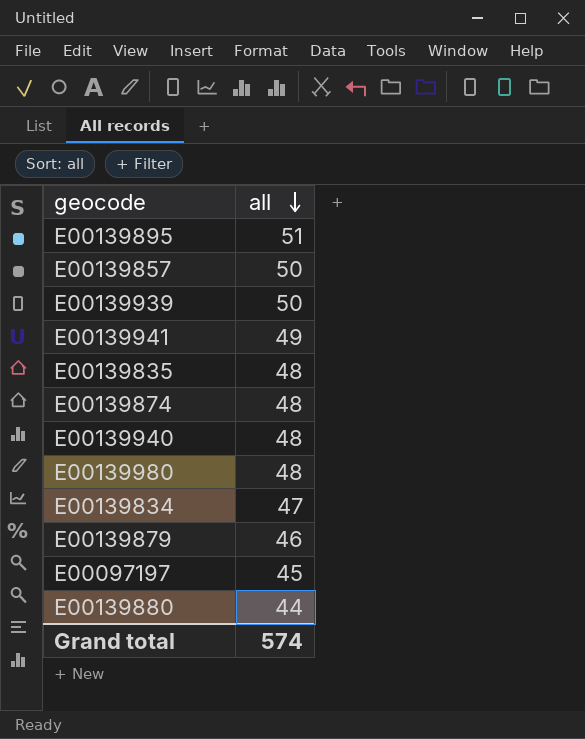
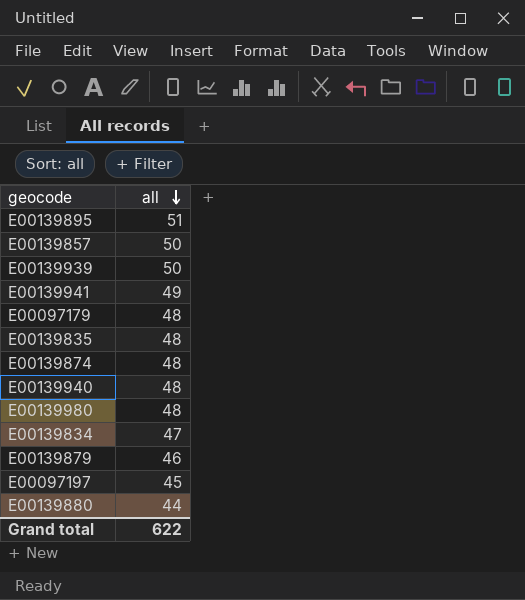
row E00097179: none -> 48
Grand total | all: 574 -> 622

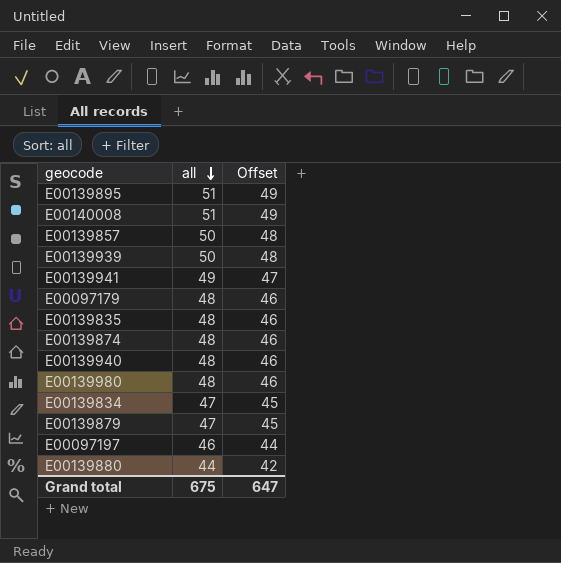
column Offset | formula: none -> [all] - 2
row E00140008: none -> 51 | 49
E00139879 | all: 46 -> 47
E00097197 | all: 45 -> 46
Grand total | all: 622 -> 675

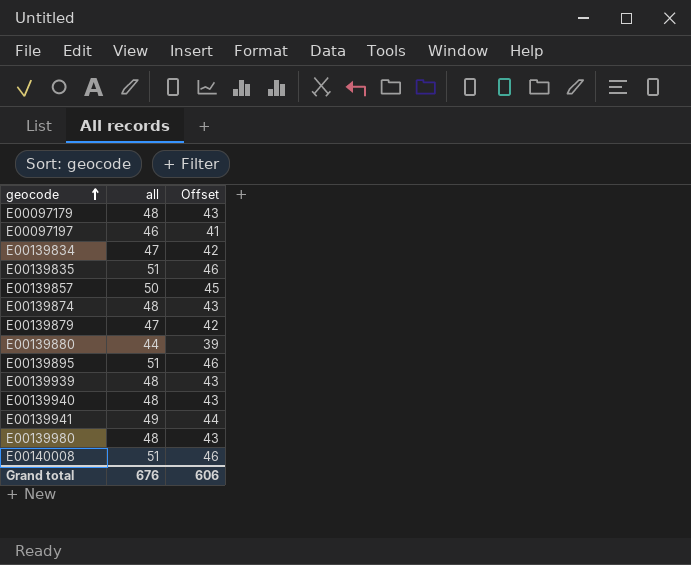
row order: all descending -> geocode ascending
column Offset | formula: [all] - 2 -> [all] - 5
E00139835 | all: 48 -> 51
E00139939 | all: 50 -> 48
Grand total | all: 675 -> 676
Grand total | Offset: 647 -> 606

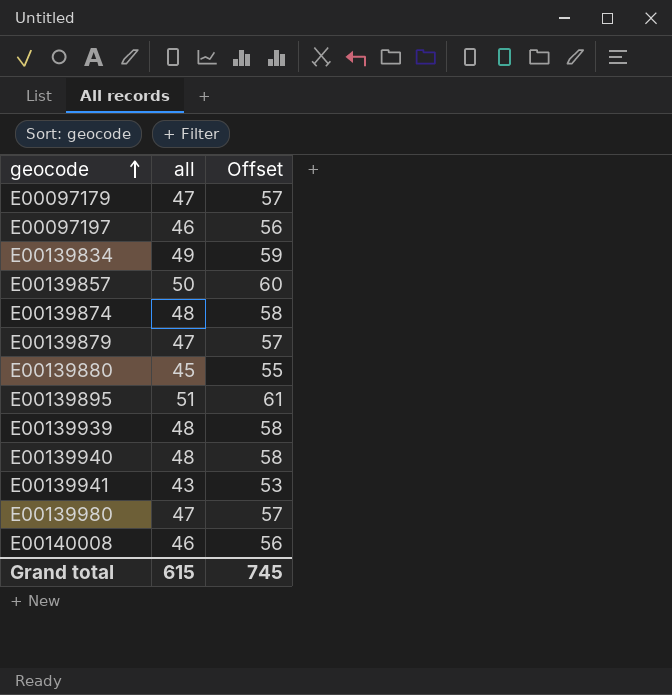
column Offset | formula: [all] - 5 -> [all] + 10
row E00139835: 51 | 46 -> none
E00097179 | all: 48 -> 47
E00139834 | all: 47 -> 49
E00139880 | all: 44 -> 45
E00139941 | all: 49 -> 43
E00139980 | all: 48 -> 47
E00140008 | all: 51 -> 46
Grand total | all: 676 -> 615
Grand total | Offset: 606 -> 745

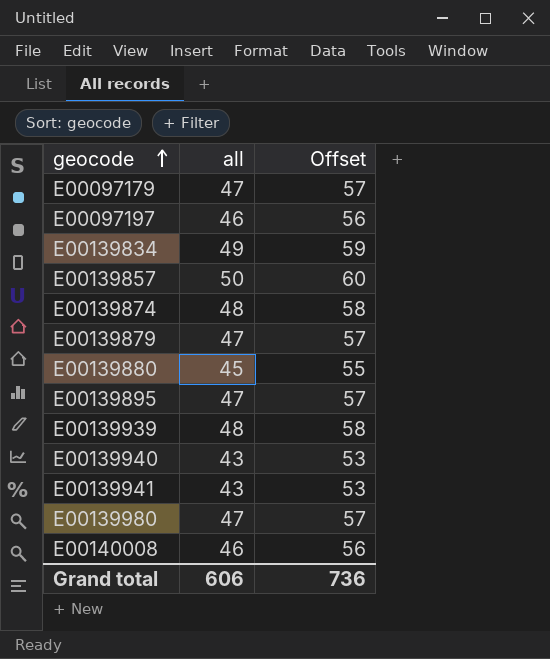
E00139895 | all: 51 -> 47
E00139895 | Offset: 61 -> 57
E00139940 | all: 48 -> 43
E00139940 | Offset: 58 -> 53
Grand total | all: 615 -> 606
Grand total | Offset: 745 -> 736

